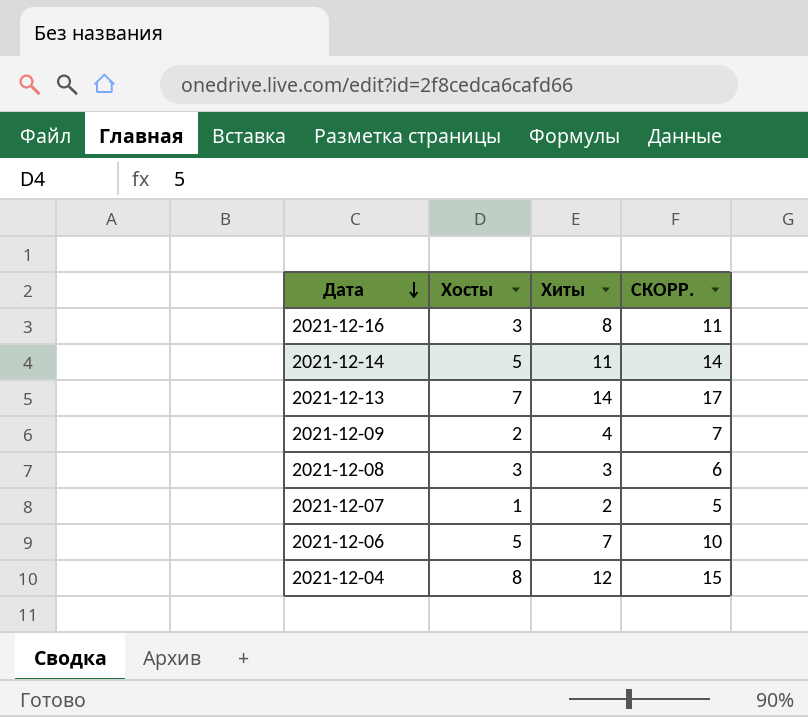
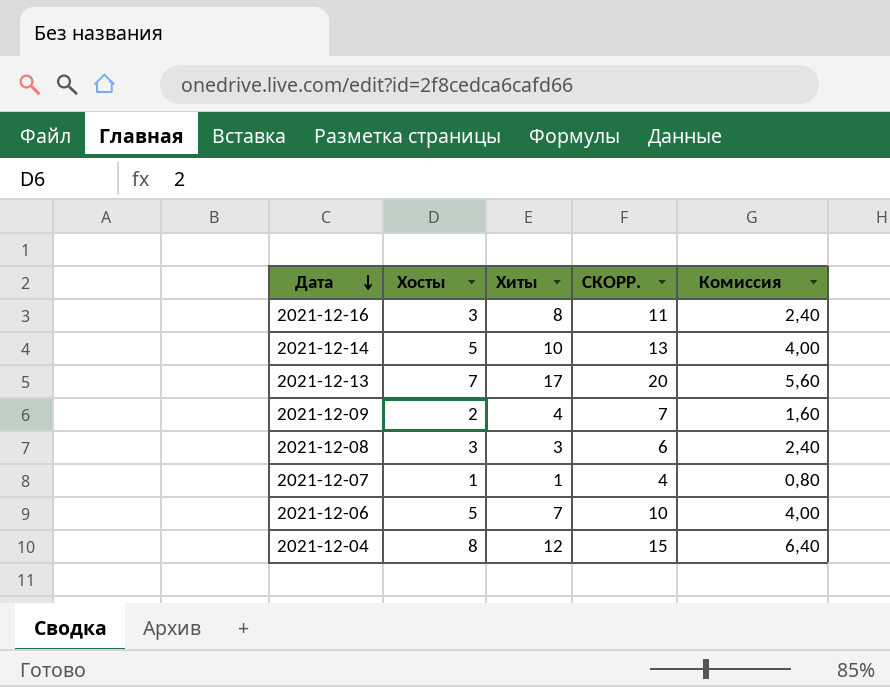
column Комиссия | formula: none -> [Хосты] * 0,8
2021-12-14 | Хиты: 11 -> 10
2021-12-14 | СКОРР.: 14 -> 13
2021-12-13 | Хиты: 14 -> 17
2021-12-13 | СКОРР.: 17 -> 20
2021-12-07 | Хиты: 2 -> 1
2021-12-07 | СКОРР.: 5 -> 4

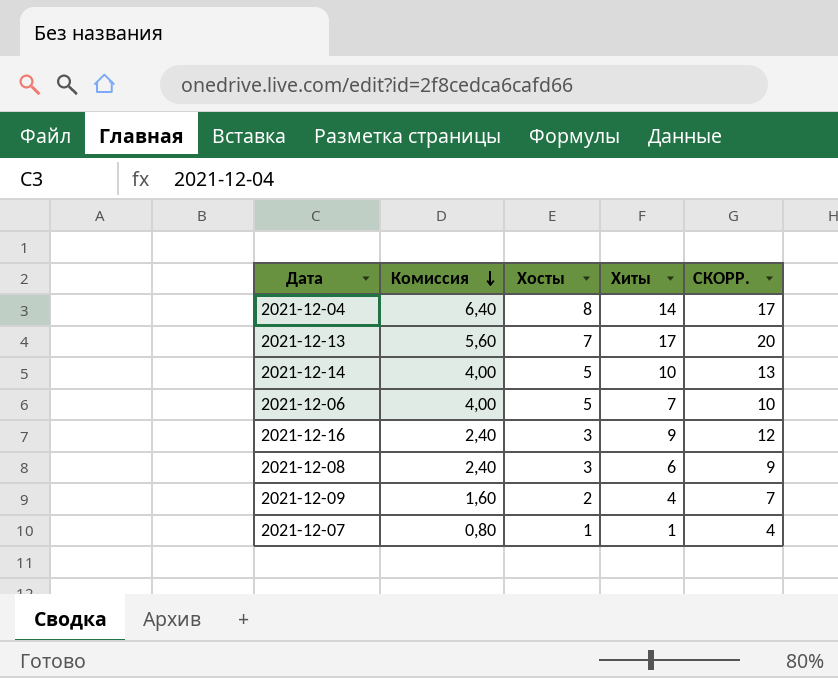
row order: Дата descending -> Комиссия descending
column Комиссия | position: 5 -> 2
2021-12-04 | Хиты: 12 -> 14
2021-12-04 | СКОРР.: 15 -> 17
2021-12-16 | Хиты: 8 -> 9
2021-12-16 | СКОРР.: 11 -> 12
2021-12-08 | Хиты: 3 -> 6
2021-12-08 | СКОРР.: 6 -> 9

